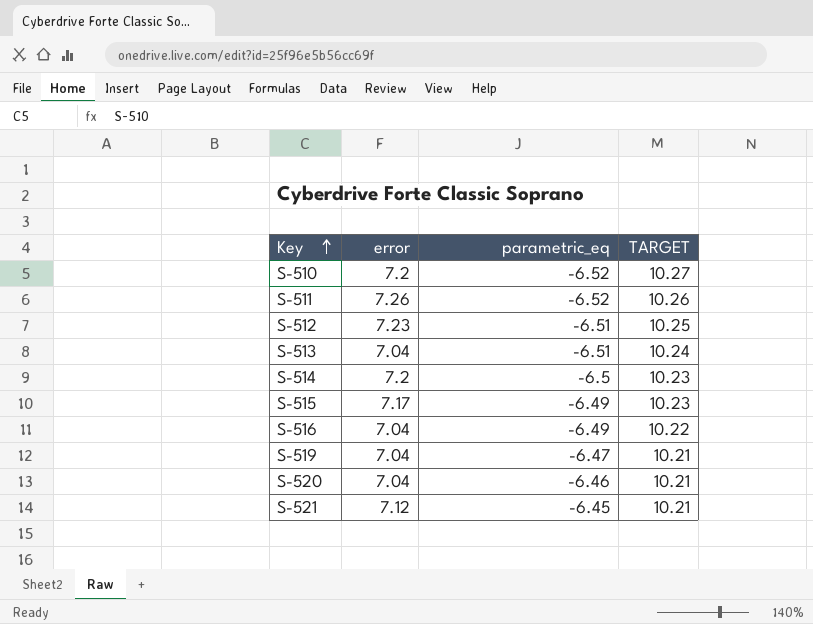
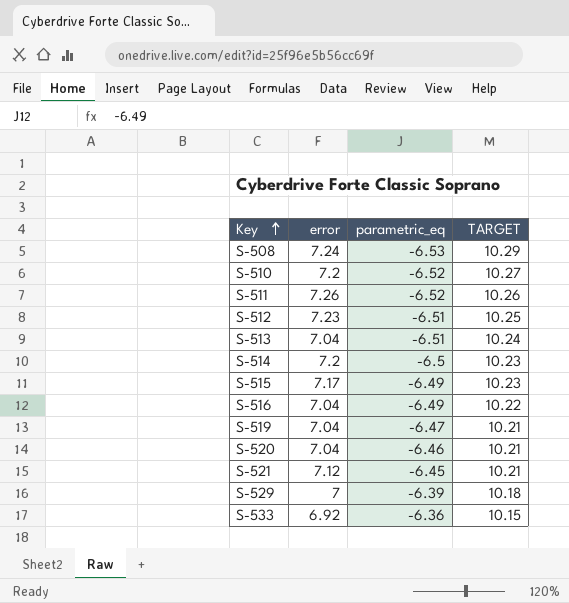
row S-508: none -> 7.24 | -6.53 | 10.29
row S-529: none -> 7 | -6.39 | 10.18
row S-533: none -> 6.92 | -6.36 | 10.15

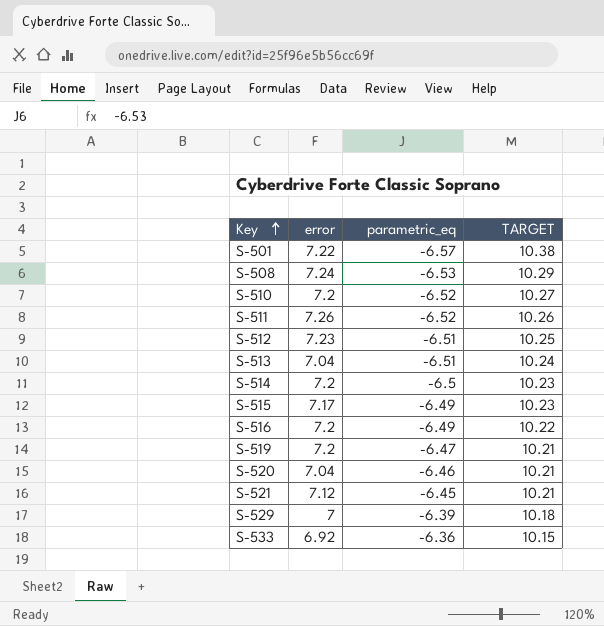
row S-501: none -> 7.22 | -6.57 | 10.38
S-516 | error: 7.04 -> 7.2
S-519 | error: 7.04 -> 7.2

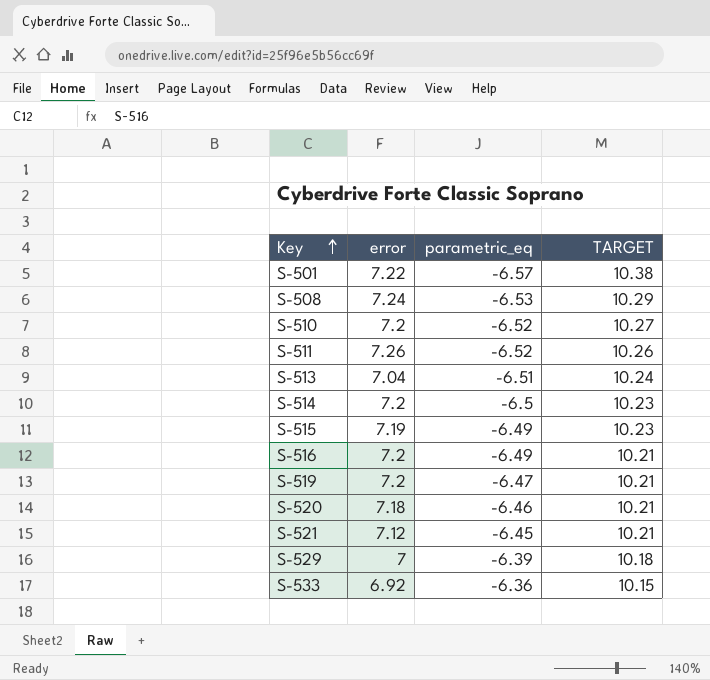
row S-512: 7.23 | -6.51 | 10.25 -> none
S-515 | error: 7.17 -> 7.19
S-516 | TARGET: 10.22 -> 10.21
S-520 | error: 7.04 -> 7.18

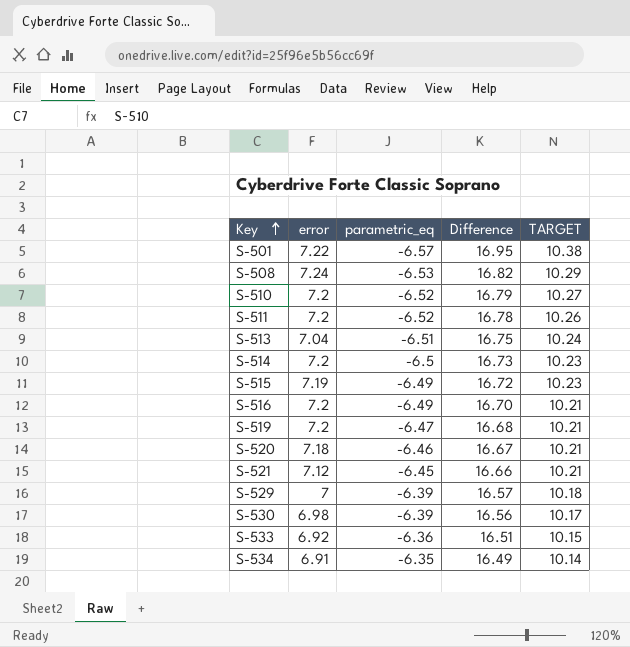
column Difference | formula: none -> [TARGET] - [parametric_eq]
S-511 | error: 7.26 -> 7.2
row S-530: none -> 6.98 | -6.39 | 16.56 | 10.17
row S-534: none -> 6.91 | -6.35 | 16.49 | 10.14

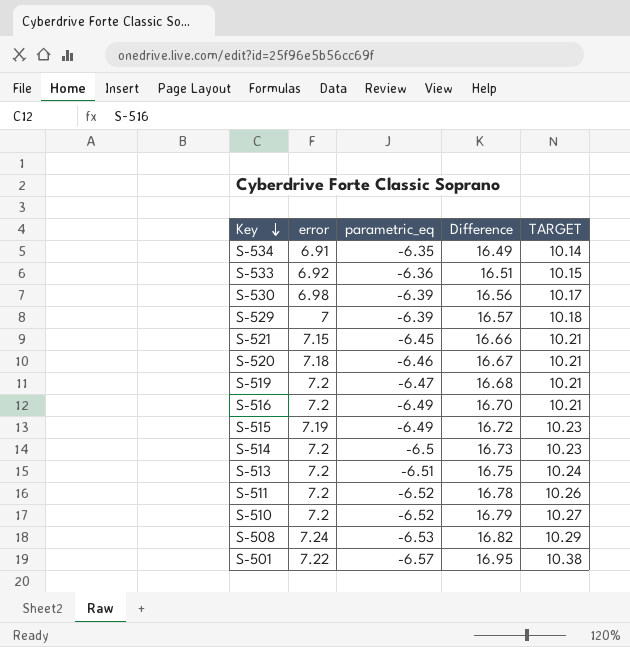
row order: Key ascending -> Key descending
S-521 | error: 7.12 -> 7.15
S-513 | error: 7.04 -> 7.2

